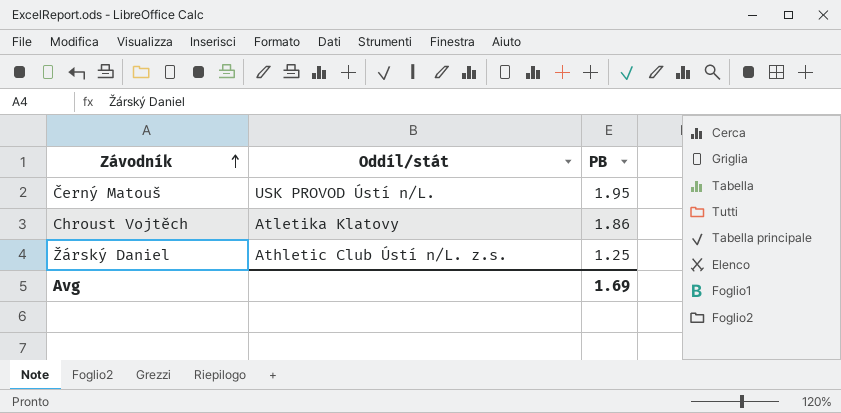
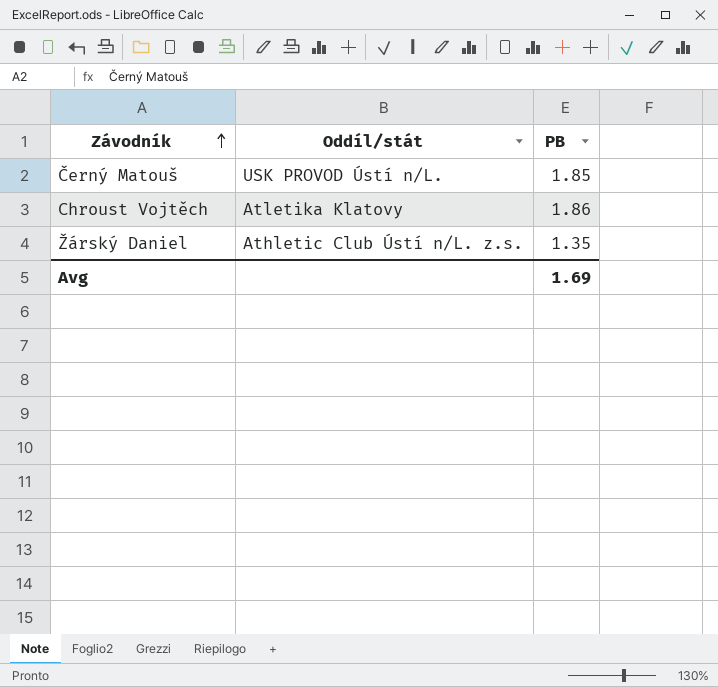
Černý Matouš | PB: 1.95 -> 1.85
Žárský Daniel | PB: 1.25 -> 1.35

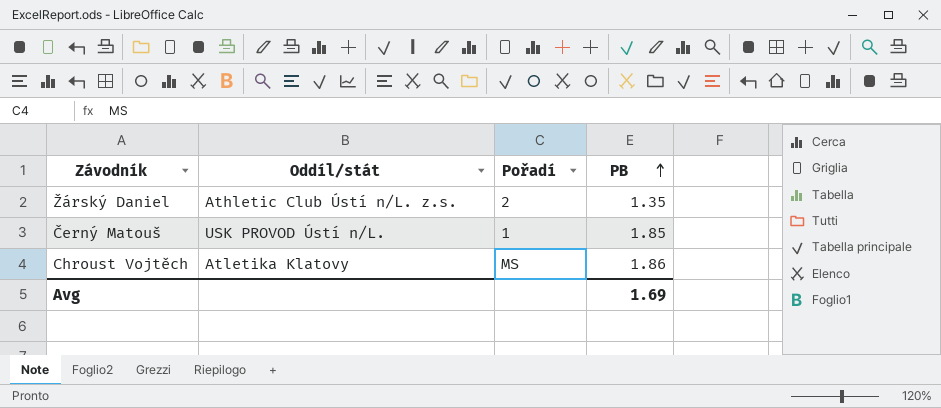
row order: Závodník ascending -> PB ascending
column Pořadí | position: none -> 3

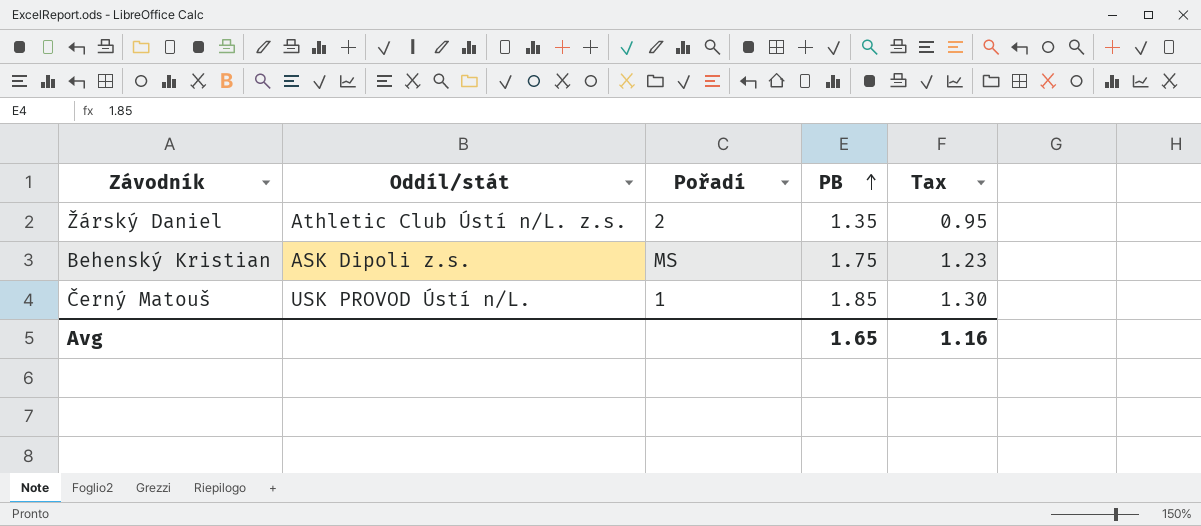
column Tax | formula: none -> [PB] * 0.7
row Chroust Vojtěch: Atletika Klatovy | MS | 1.86 -> none
row Behenský Kristian: none -> ASK Dipoli z.s. | MS | 1.75 | 1.23
Avg | PB: 1.69 -> 1.65

